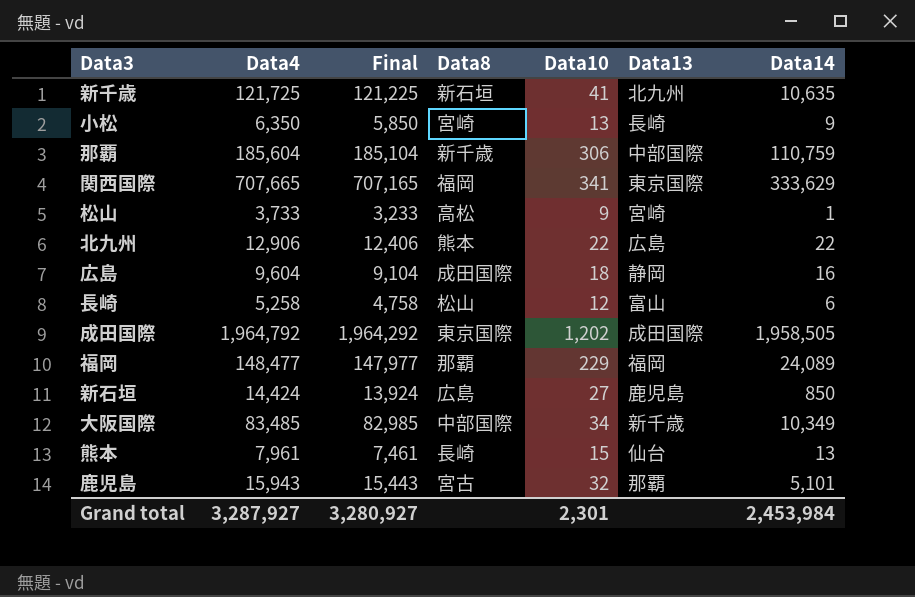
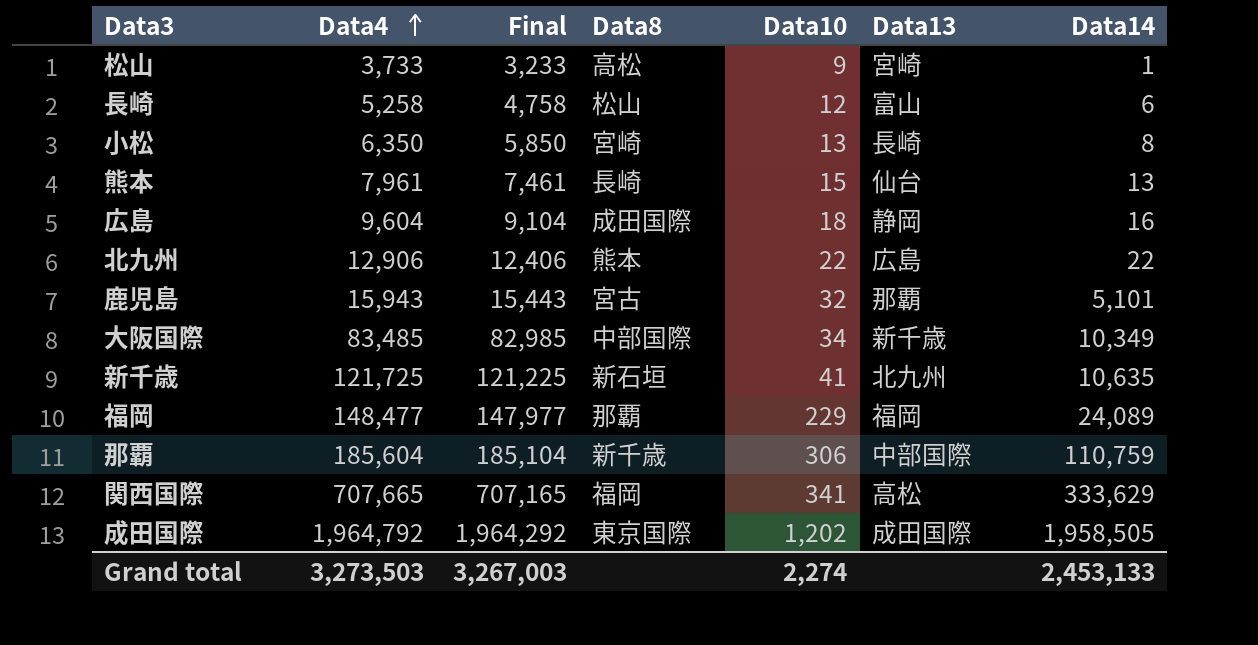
row order: none -> Data4 ascending
row 新石垣: 14,424 | 13,924 | 広島 | 27 | 鹿児島 | 850 -> none
小松 | Data14: 9 -> 8
関西国際 | Data13: 東京国際 -> 高松
Grand total | Data4: 3,287,927 -> 3,273,503
Grand total | Final: 3,280,927 -> 3,267,003
Grand total | Data10: 2,301 -> 2,274
Grand total | Data14: 2,453,984 -> 2,453,133

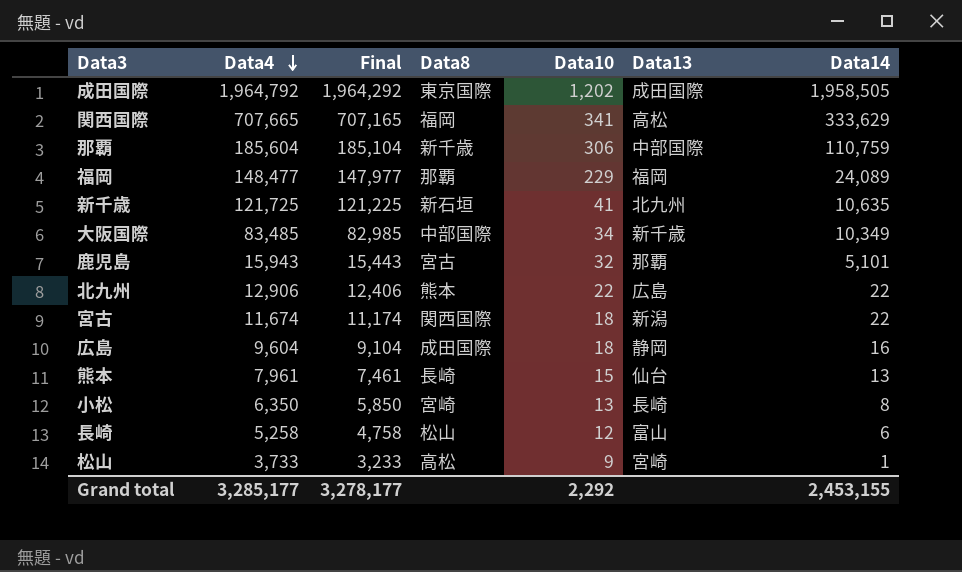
row order: Data4 ascending -> Data4 descending
row 宮古: none -> 11,674 | 11,174 | 関西国際 | 18 | 新潟 | 22
Grand total | Data4: 3,273,503 -> 3,285,177
Grand total | Final: 3,267,003 -> 3,278,177
Grand total | Data10: 2,274 -> 2,292
Grand total | Data14: 2,453,133 -> 2,453,155

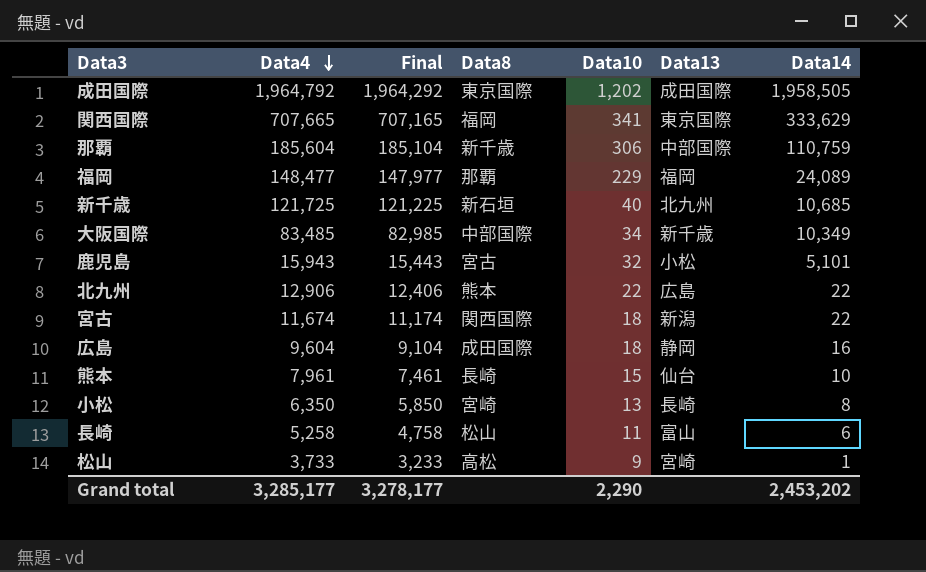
関西国際 | Data13: 高松 -> 東京国際
新千歳 | Data10: 41 -> 40
新千歳 | Data14: 10,635 -> 10,685
鹿児島 | Data13: 那覇 -> 小松
熊本 | Data14: 13 -> 10
長崎 | Data10: 12 -> 11
Grand total | Data10: 2,292 -> 2,290
Grand total | Data14: 2,453,155 -> 2,453,202

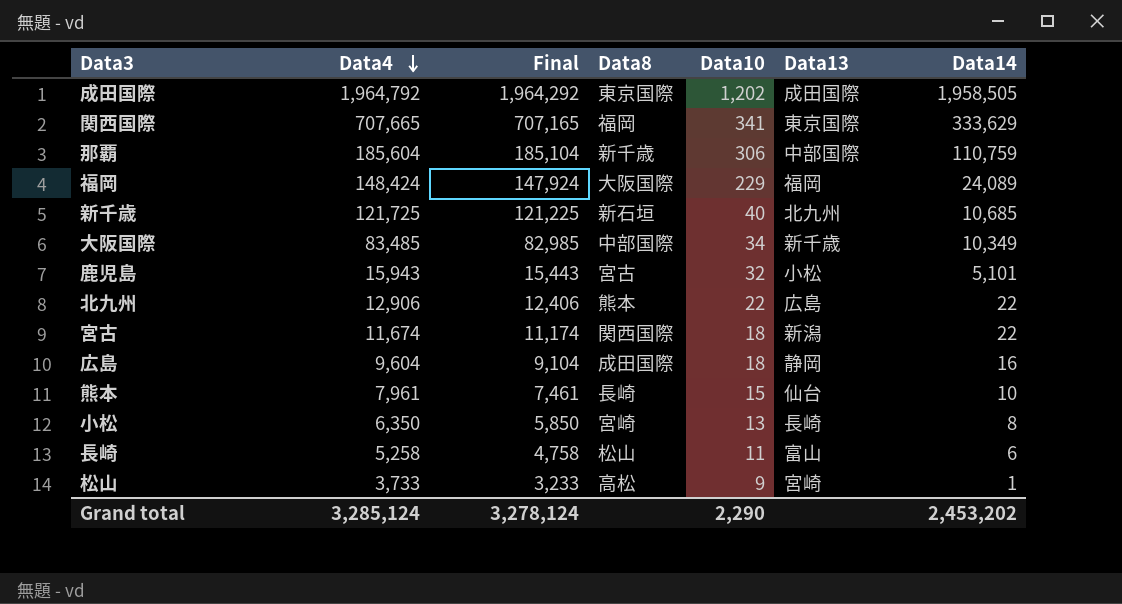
福岡 | Data4: 148,477 -> 148,424
福岡 | Final: 147,977 -> 147,924
福岡 | Data8: 那覇 -> 大阪国際
Grand total | Data4: 3,285,177 -> 3,285,124
Grand total | Final: 3,278,177 -> 3,278,124

